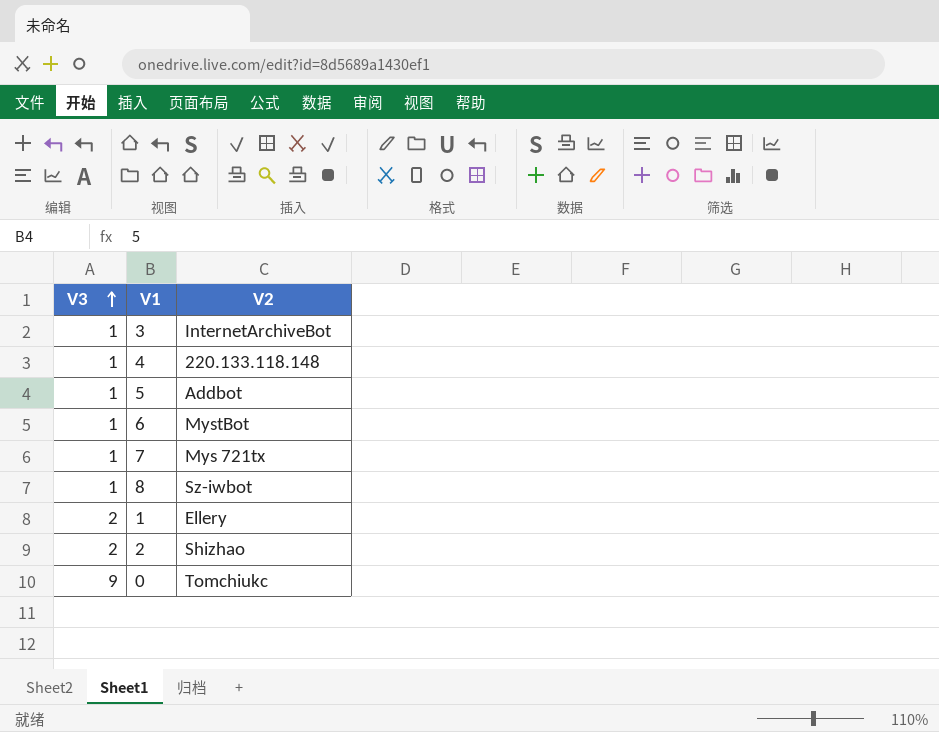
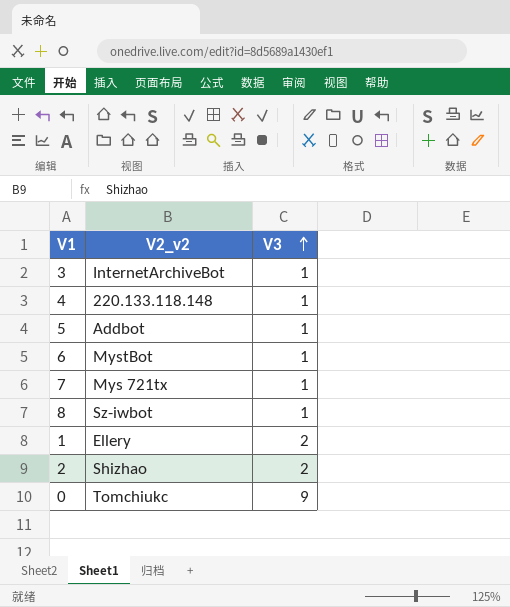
column name: V2 -> V2_v2
column V3 | position: 1 -> 3

